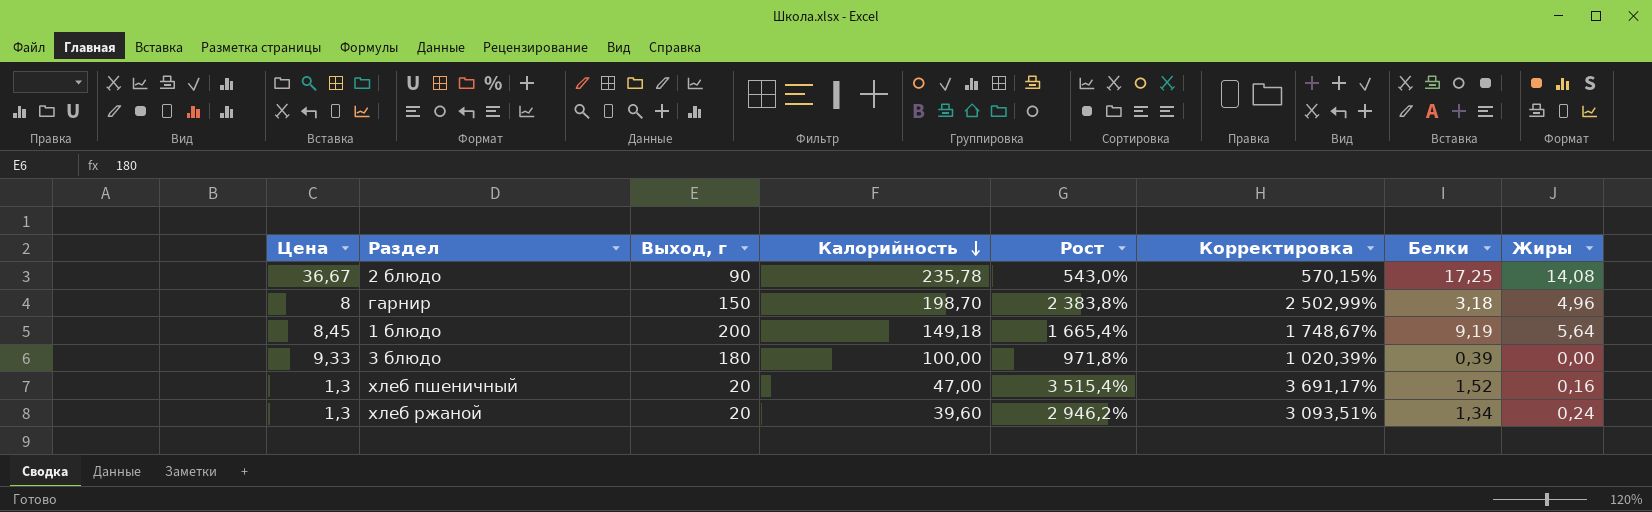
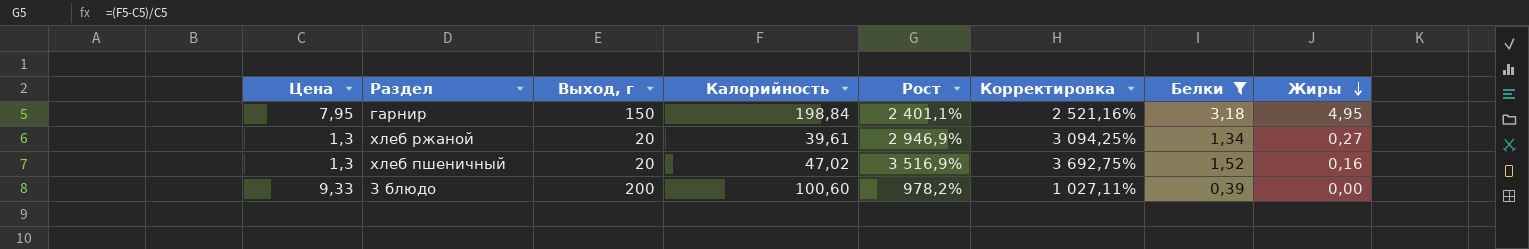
filter: none -> Белки <= 3,18
row order: Калорийность descending -> Жиры descending
гарнир | Цена: 8 -> 7,95
гарнир | Калорийность: 198,70 -> 198,84
гарнир | Рост: 2 383,8% -> 2 401,1%
гарнир | Корректировка: 2 502,99% -> 2 521,16%
гарнир | Жиры: 4,96 -> 4,95
хлеб ржаной | Калорийность: 39,60 -> 39,61
хлеб ржаной | Рост: 2 946,2% -> 2 946,9%
хлеб ржаной | Корректировка: 3 093,51% -> 3 094,25%
хлеб ржаной | Жиры: 0,24 -> 0,27
хлеб пшеничный | Калорийность: 47,00 -> 47,02
хлеб пшеничный | Рост: 3 515,4% -> 3 516,9%
хлеб пшеничный | Корректировка: 3 691,17% -> 3 692,75%
3 блюдо | Выход, г: 180 -> 200
3 блюдо | Калорийность: 100,00 -> 100,60
3 блюдо | Рост: 971,8% -> 978,2%
3 блюдо | Корректировка: 1 020,39% -> 1 027,11%

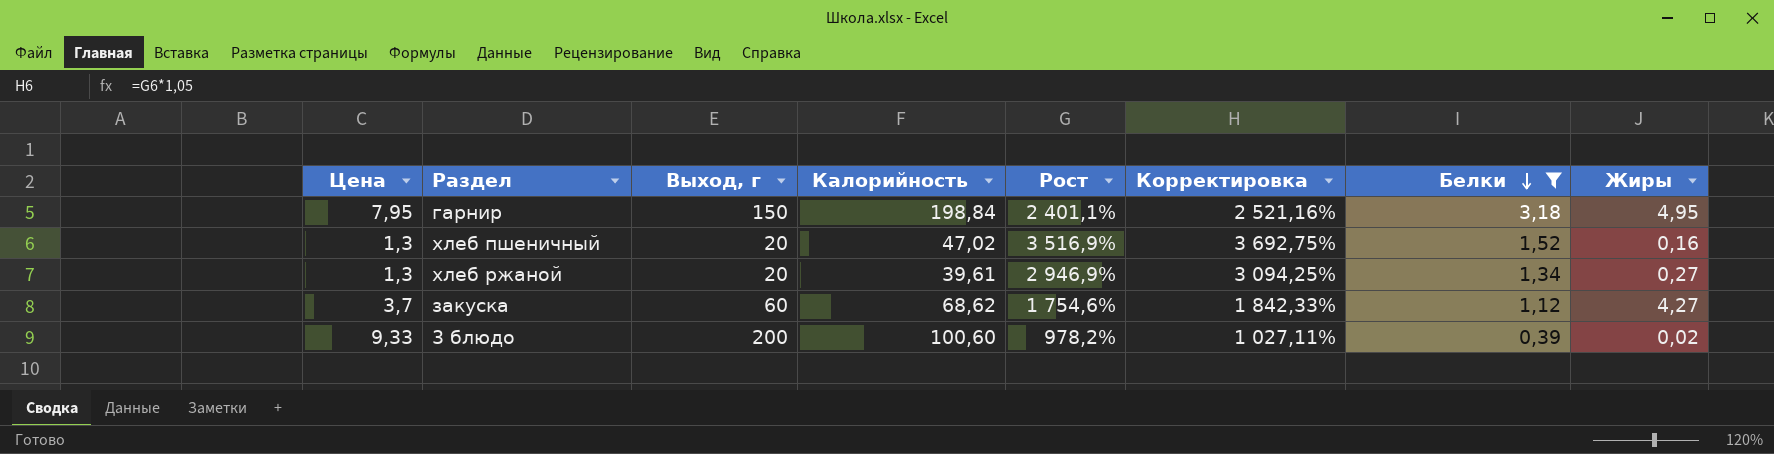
row order: Жиры descending -> Белки descending
row закуска: none -> 3,7 | 60 | 68,62 | 1 754,6% | 1 842,33% | 1,12 | 4,27
3 блюдо | Жиры: 0,00 -> 0,02

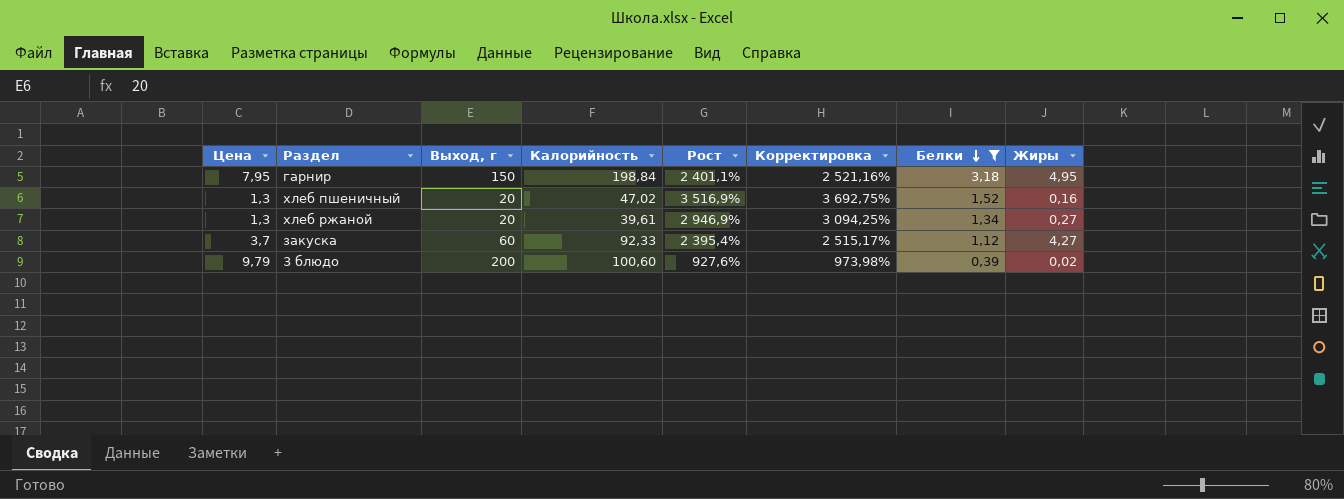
закуска | Калорийность: 68,62 -> 92,33
закуска | Рост: 1 754,6% -> 2 395,4%
закуска | Корректировка: 1 842,33% -> 2 515,17%
3 блюдо | Цена: 9,33 -> 9,79
3 блюдо | Рост: 978,2% -> 927,6%
3 блюдо | Корректировка: 1 027,11% -> 973,98%

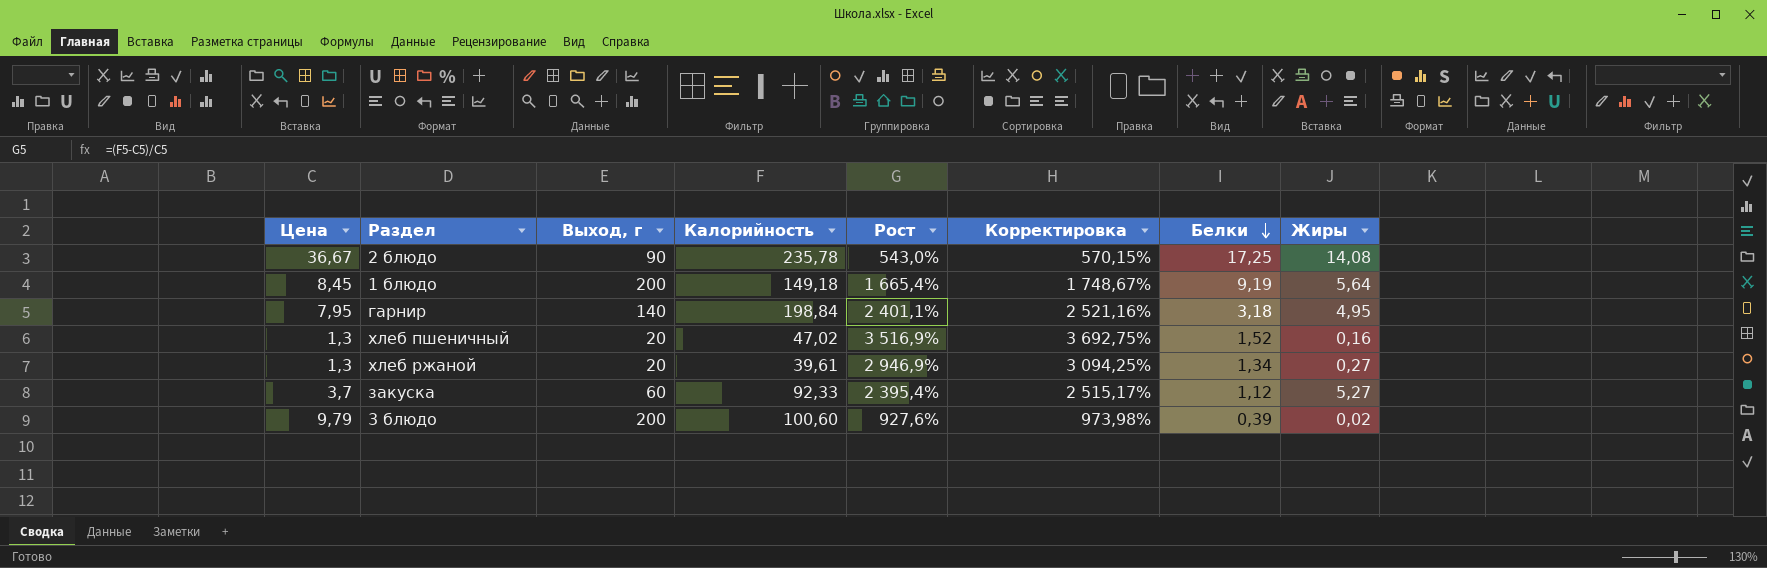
filter: Белки <= 3,18 -> none
гарнир | Выход, г: 150 -> 140
закуска | Жиры: 4,27 -> 5,27

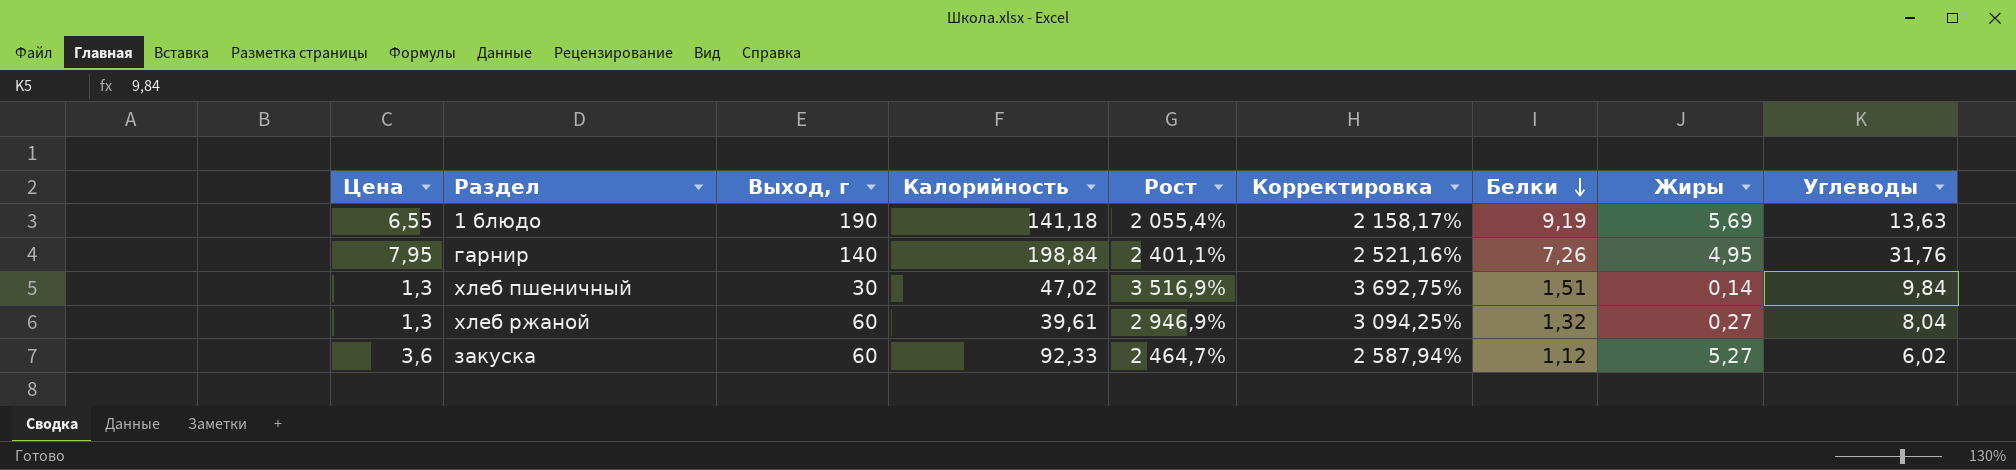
column Углеводы | position: none -> 9
row 2 блюдо: 36,67 | 90 | 235,78 | 543,0% | 570,15% | 17,25 | 14,08 -> none
row 3 блюдо: 9,79 | 200 | 100,60 | 927,6% | 973,98% | 0,39 | 0,02 -> none
1 блюдо | Цена: 8,45 -> 6,55
1 блюдо | Выход, г: 200 -> 190
1 блюдо | Калорийность: 149,18 -> 141,18
1 блюдо | Рост: 1 665,4% -> 2 055,4%
1 блюдо | Корректировка: 1 748,67% -> 2 158,17%
1 блюдо | Жиры: 5,64 -> 5,69
гарнир | Белки: 3,18 -> 7,26
хлеб пшеничный | Выход, г: 20 -> 30
хлеб пшеничный | Белки: 1,52 -> 1,51
хлеб пшеничный | Жиры: 0,16 -> 0,14
хлеб ржаной | Выход, г: 20 -> 60
хлеб ржаной | Белки: 1,34 -> 1,32
закуска | Цена: 3,7 -> 3,6
закуска | Рост: 2 395,4% -> 2 464,7%
закуска | Корректировка: 2 515,17% -> 2 587,94%

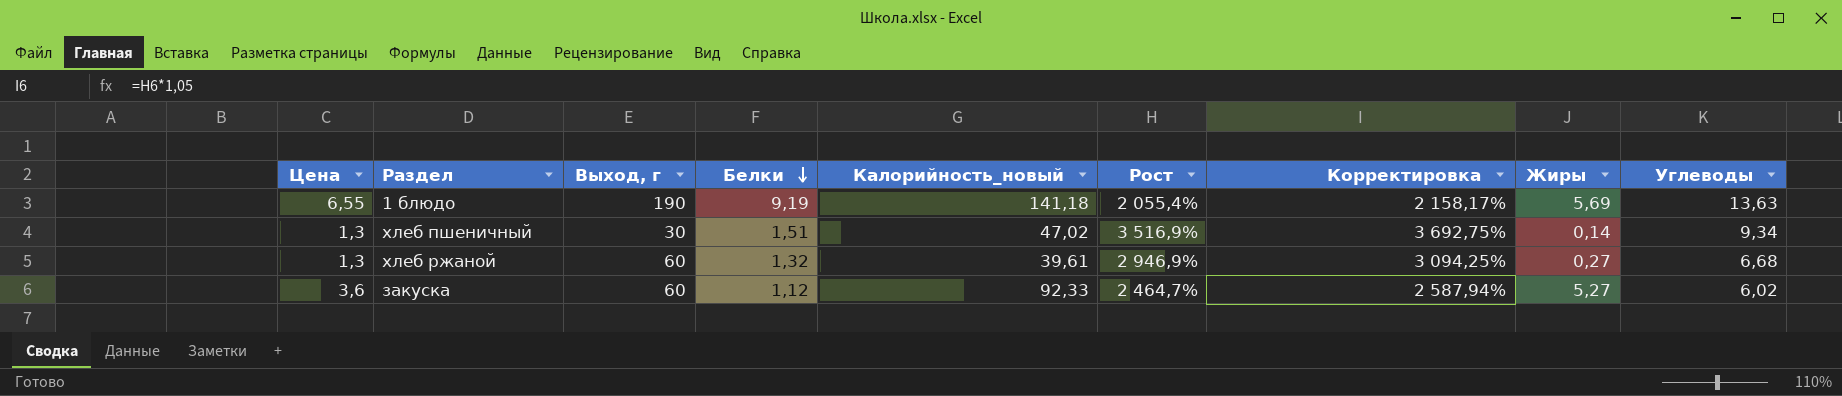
column Белки | position: 7 -> 4
column name: Калорийность -> Калорийность_новый
row гарнир: 7,95 | 140 | 198,84 | 2 401,1% | 2 521,16% | 7,26 | 4,95 | 31,76 -> none
хлеб пшеничный | Углеводы: 9,84 -> 9,34
хлеб ржаной | Углеводы: 8,04 -> 6,68

